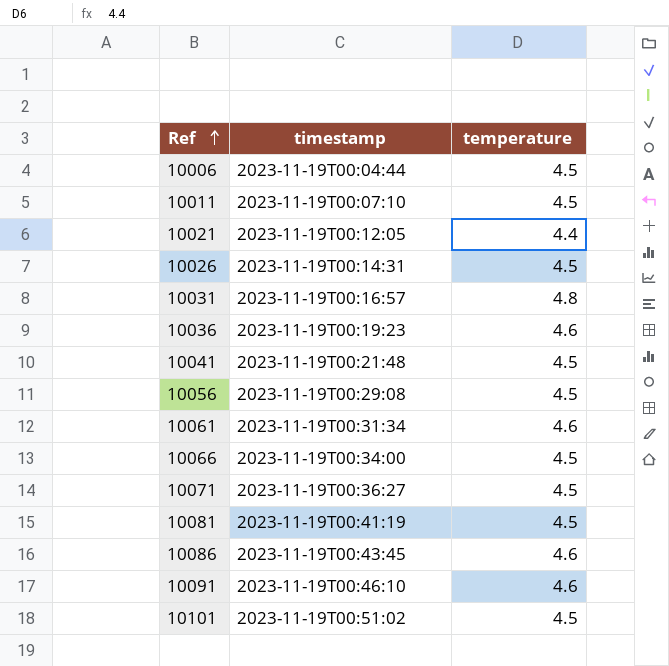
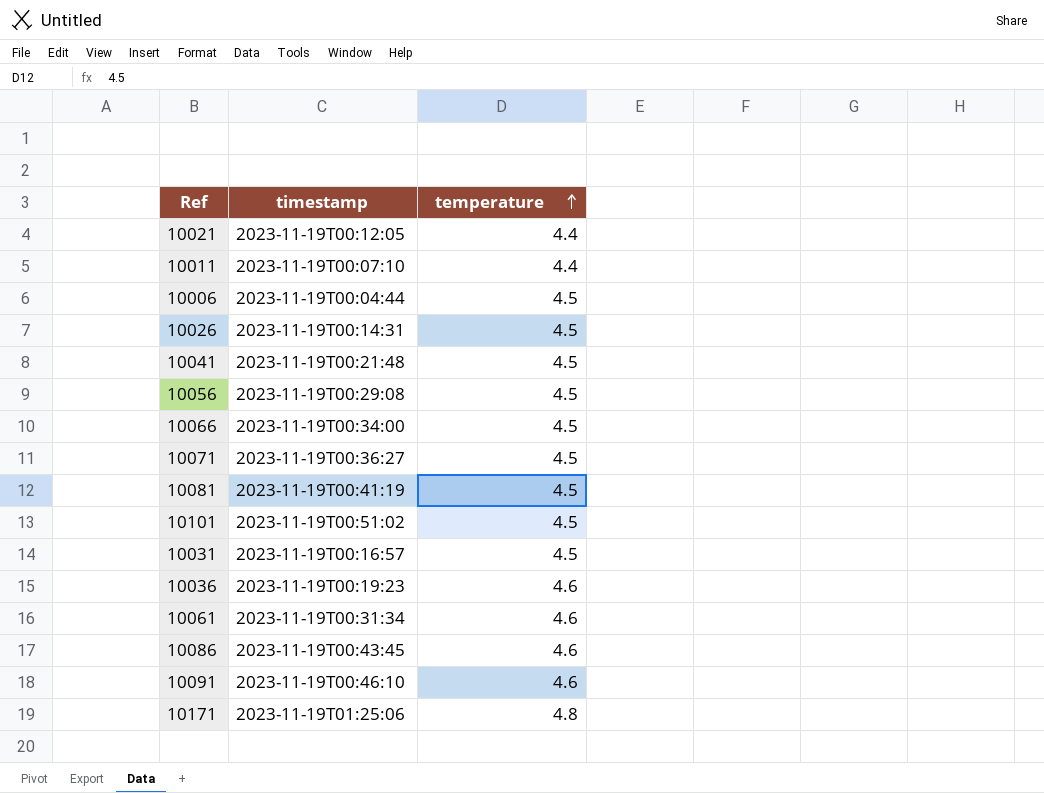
row order: Ref ascending -> temperature ascending
10011 | temperature: 4.5 -> 4.4
10031 | temperature: 4.8 -> 4.5
row 10171: none -> 2023-11-19T01:25:06 | 4.8

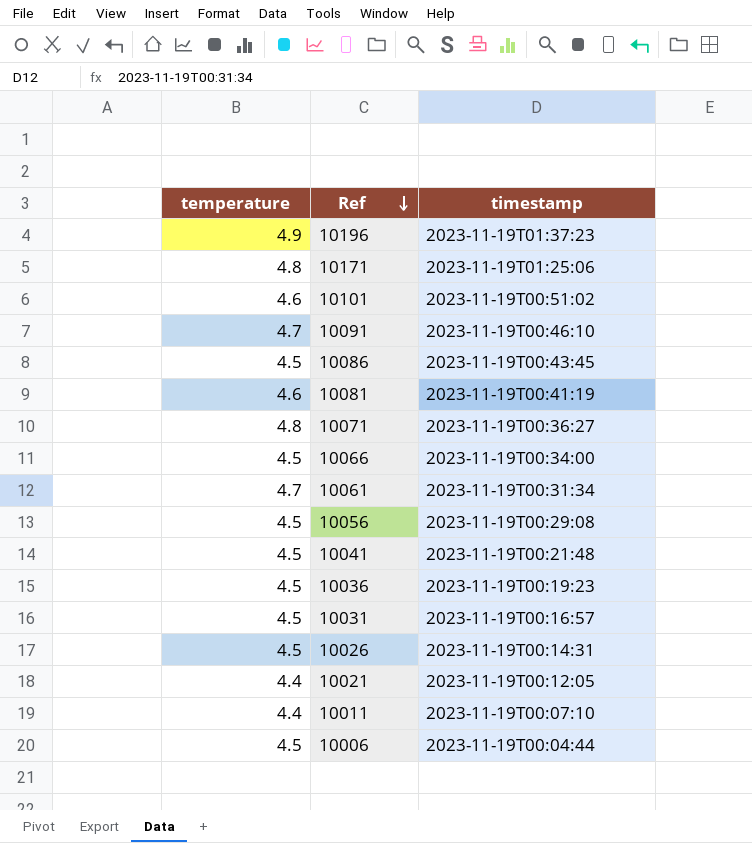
row order: temperature ascending -> Ref descending
column temperature | position: 3 -> 1
row 10196: none -> 4.9 | 2023-11-19T01:37:23
10101 | temperature: 4.5 -> 4.6
10091 | temperature: 4.6 -> 4.7
10086 | temperature: 4.6 -> 4.5
10081 | temperature: 4.5 -> 4.6
10071 | temperature: 4.5 -> 4.8
10061 | temperature: 4.6 -> 4.7
10036 | temperature: 4.6 -> 4.5

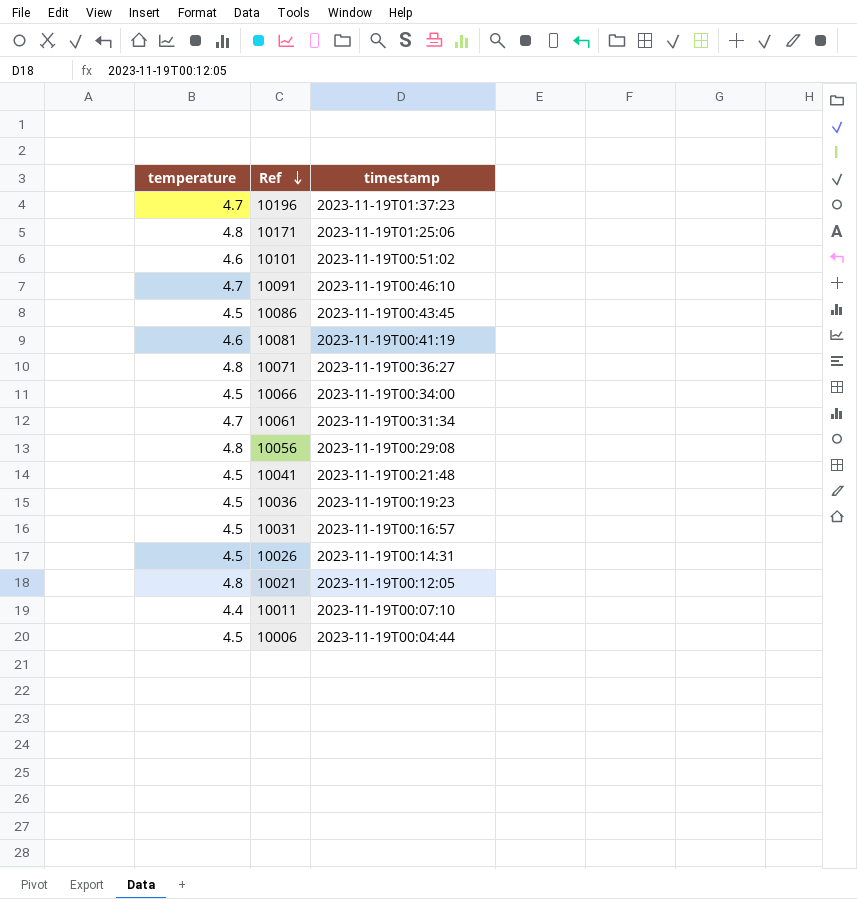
10196 | temperature: 4.9 -> 4.7
10056 | temperature: 4.5 -> 4.8
10021 | temperature: 4.4 -> 4.8

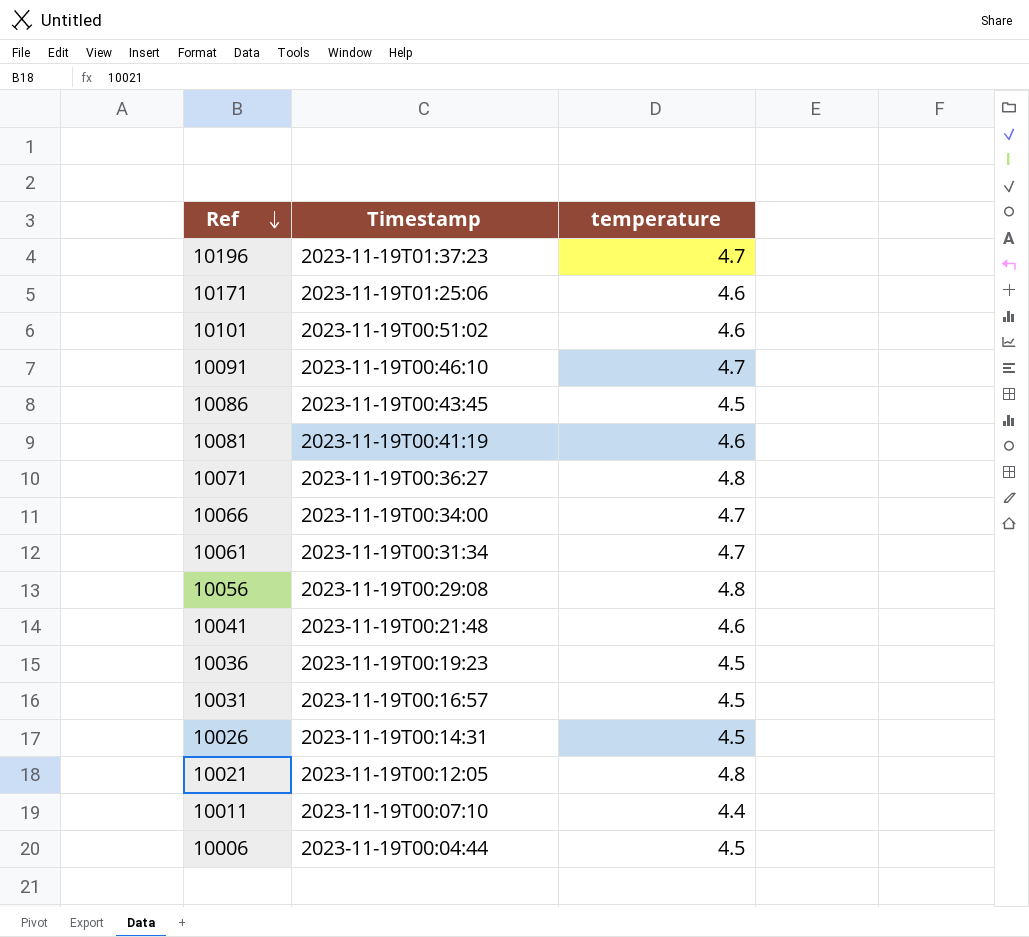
column name: timestamp -> Timestamp
column temperature | position: 1 -> 3
10171 | temperature: 4.8 -> 4.6
10066 | temperature: 4.5 -> 4.7
10041 | temperature: 4.5 -> 4.6

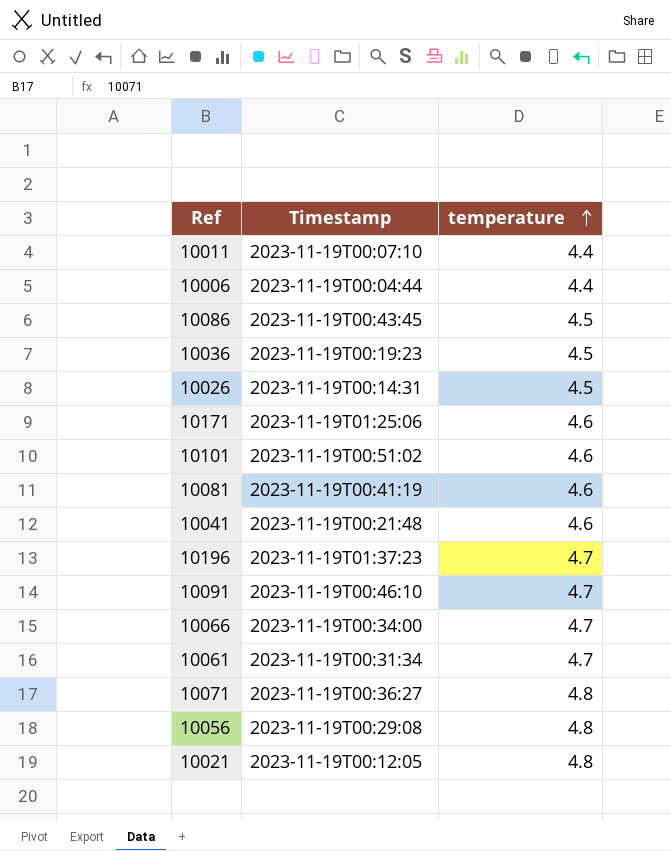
row order: Ref descending -> temperature ascending
row 10031: 2023-11-19T00:16:57 | 4.5 -> none
10006 | temperature: 4.5 -> 4.4

